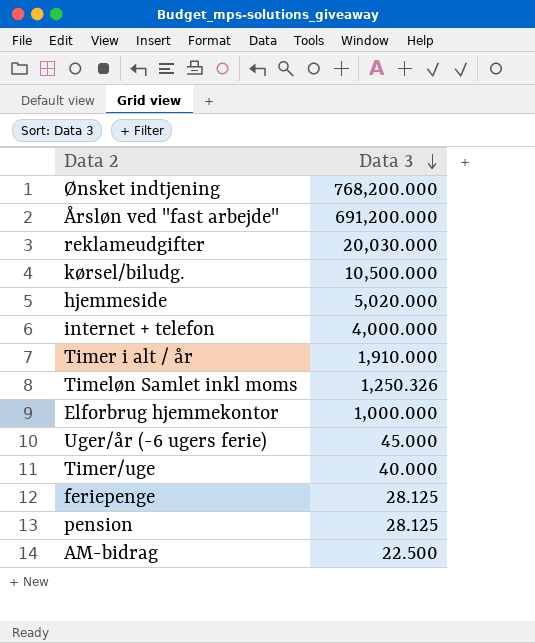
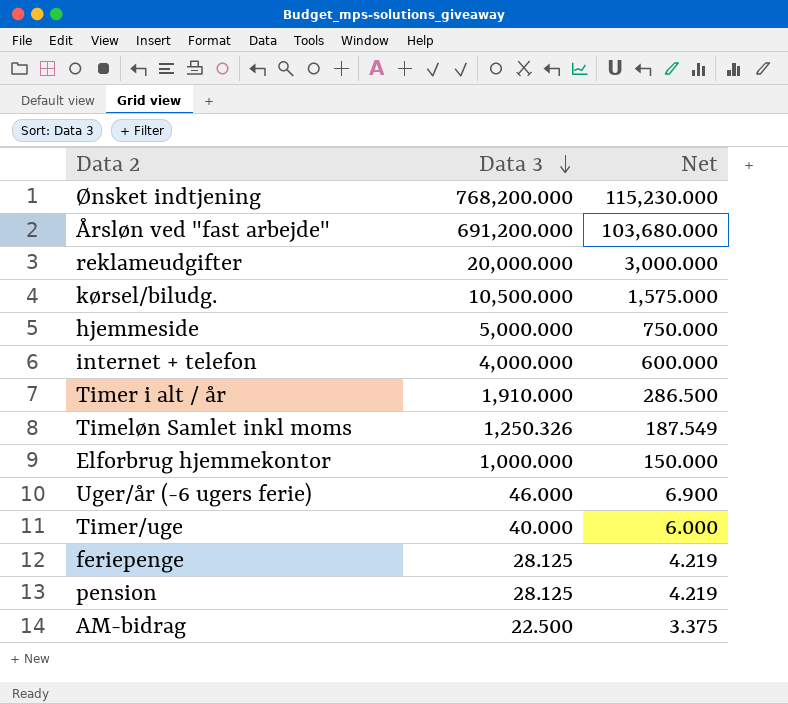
column Net | formula: none -> [Data 3] * 0.15
reklameudgifter | Data 3: 20,030.000 -> 20,000.000
hjemmeside | Data 3: 5,020.000 -> 5,000.000
Uger/år (-6 ugers ferie) | Data 3: 45.000 -> 46.000

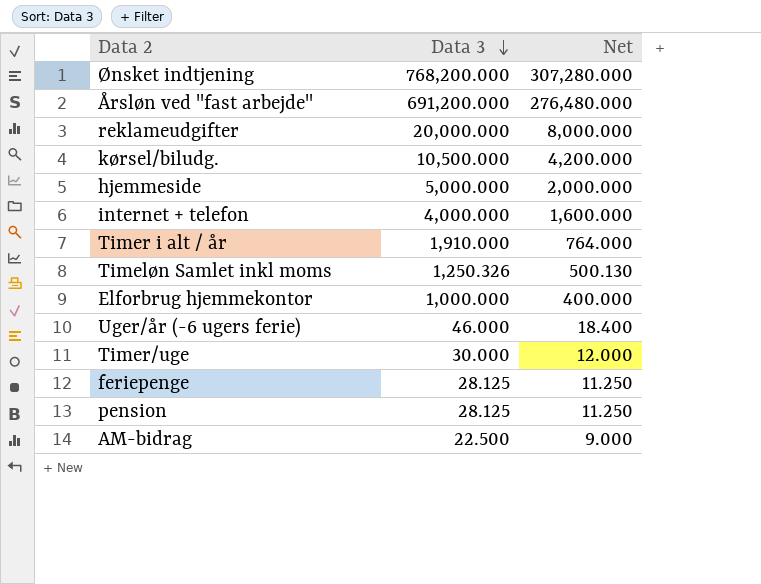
column Net | formula: [Data 3] * 0.15 -> [Data 3] * 0.4
Timer/uge | Data 3: 40.000 -> 30.000

